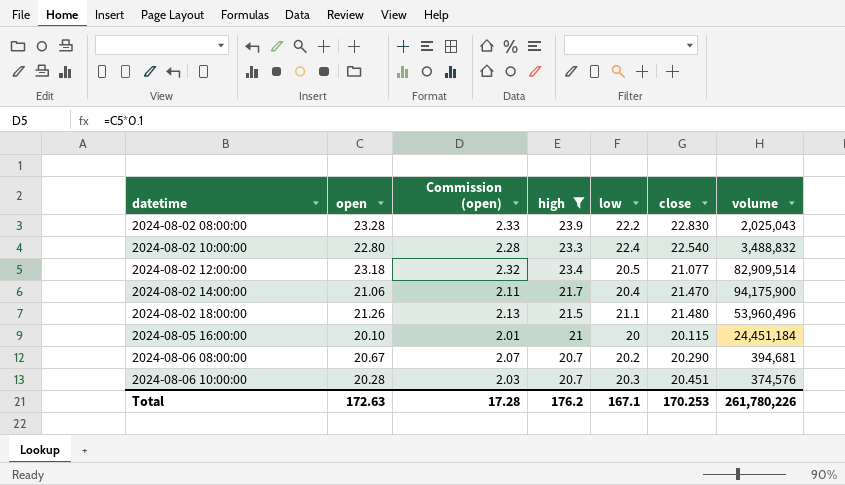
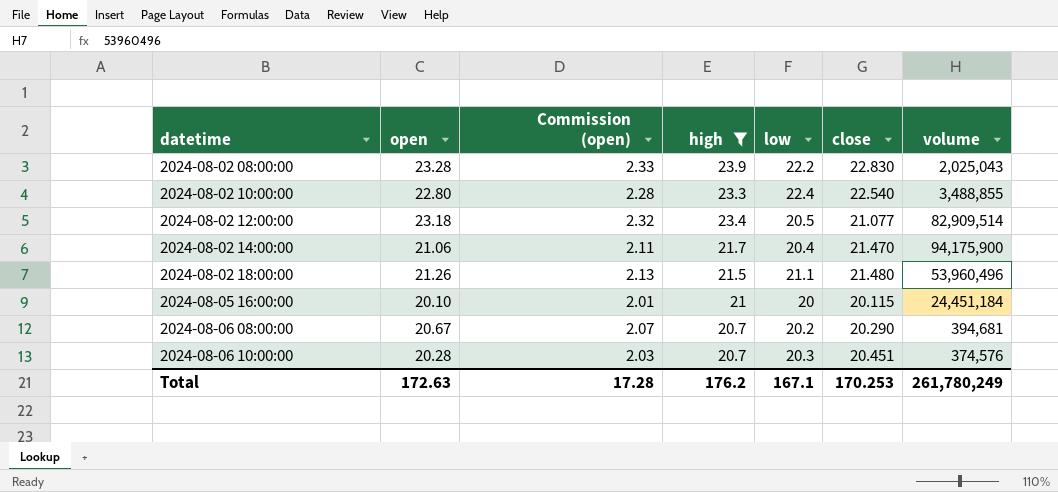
2024-08-02 10:00:00 | volume: 3,488,832 -> 3,488,855
Total | volume: 261,780,226 -> 261,780,249

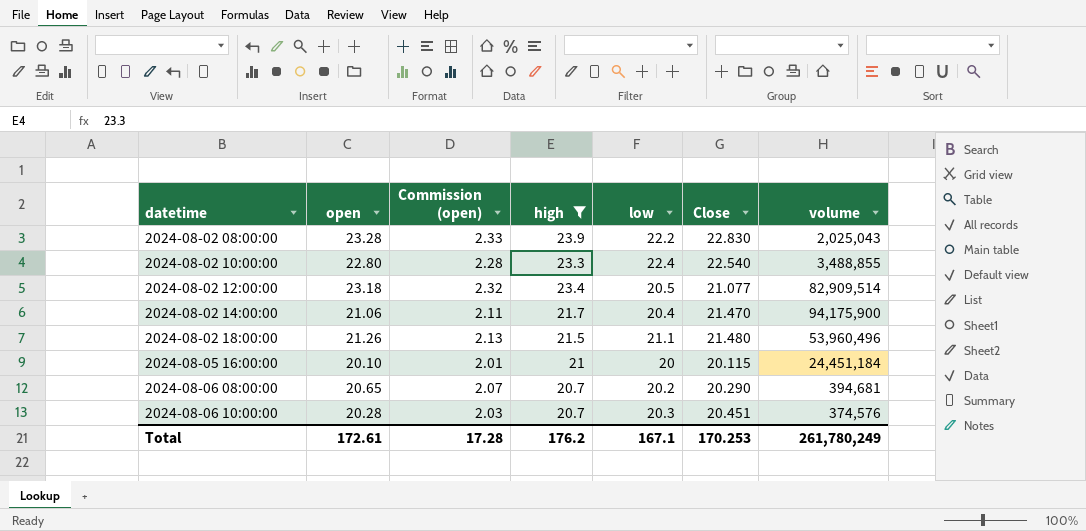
column name: close -> Close
2024-08-06 08:00:00 | open: 20.67 -> 20.65
Total | open: 172.63 -> 172.61

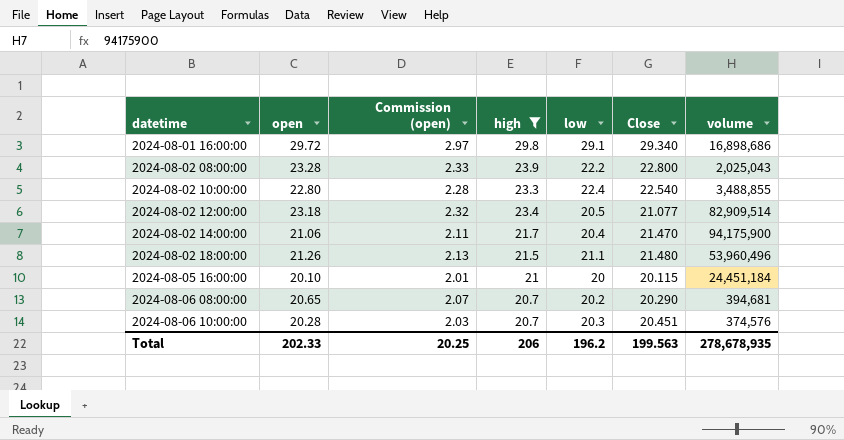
row 2024-08-01 16:00:00: none -> 29.72 | 2.97 | 29.8 | 29.1 | 29.340 | 16,898,686
2024-08-02 08:00:00 | Close: 22.830 -> 22.800
Total | open: 172.61 -> 202.33
Total | Commission (open): 17.28 -> 20.25
Total | high: 176.2 -> 206
Total | low: 167.1 -> 196.2
Total | Close: 170.253 -> 199.563
Total | volume: 261,780,249 -> 278,678,935

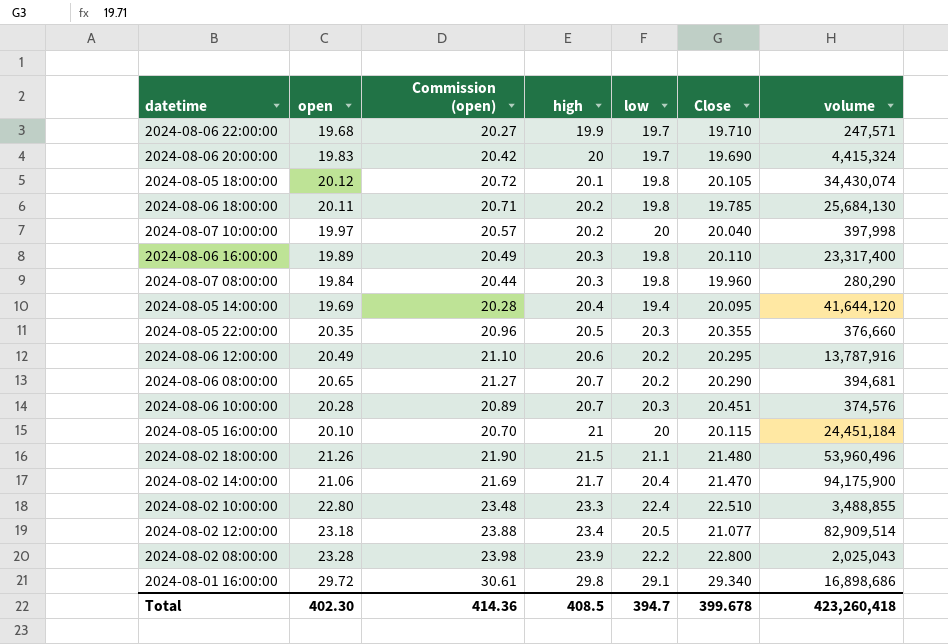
filter: high >= 20.7 -> none
row order: datetime ascending -> high ascending
column Commission (open) | formula: [open] * 0.1 -> [open] * 1.03
2024-08-02 10:00:00 | Close: 22.540 -> 22.510
Total | open: 202.33 -> 402.30
Total | Commission (open): 20.25 -> 414.36
Total | high: 206 -> 408.5
Total | low: 196.2 -> 394.7
Total | Close: 199.563 -> 399.678
Total | volume: 278,678,935 -> 423,260,418

